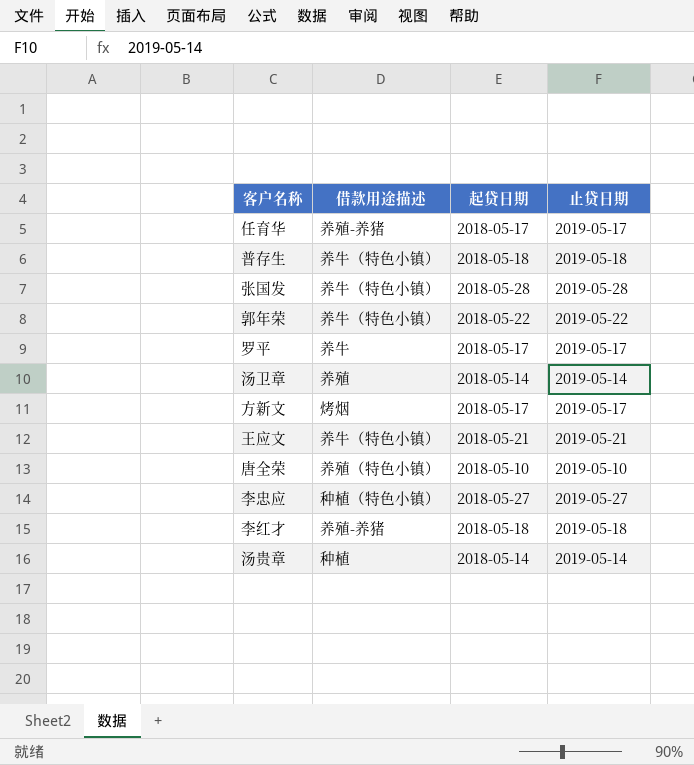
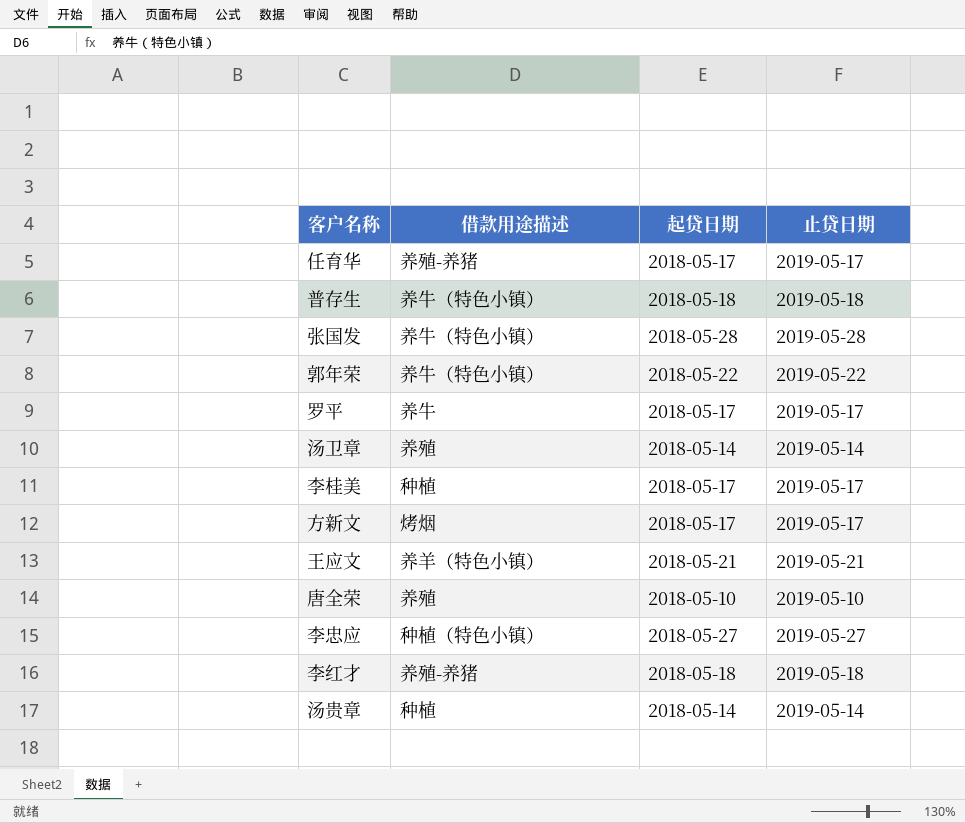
row 李桂美: none -> 种植 | 2018-05-17 | 2019-05-17
王应文 | 借款用途描述: 养牛（特色小镇） -> 养羊（特色小镇）
唐全荣 | 借款用途描述: 养殖（特色小镇） -> 养殖

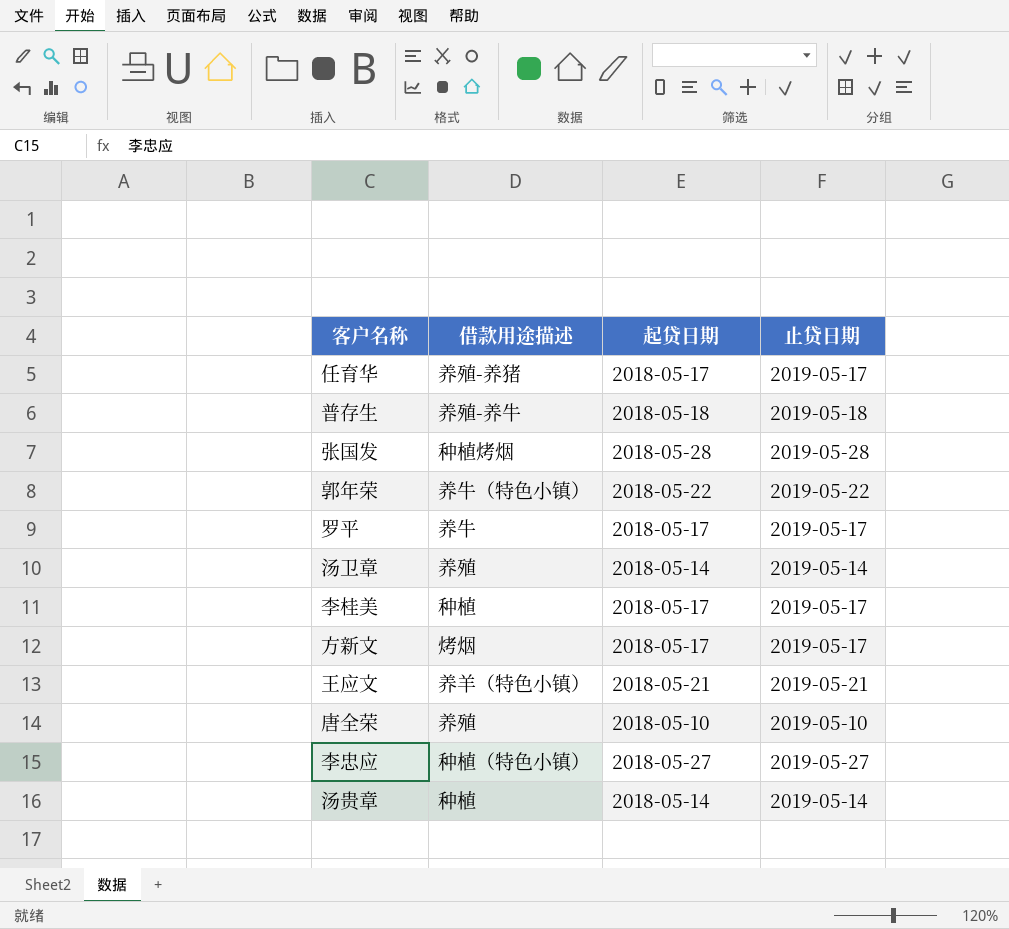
row 李红才: 养殖-养猪 | 2018-05-18 | 2019-05-18 -> none
普存生 | 借款用途描述: 养牛（特色小镇） -> 养殖-养牛
张国发 | 借款用途描述: 养牛（特色小镇） -> 种植烤烟

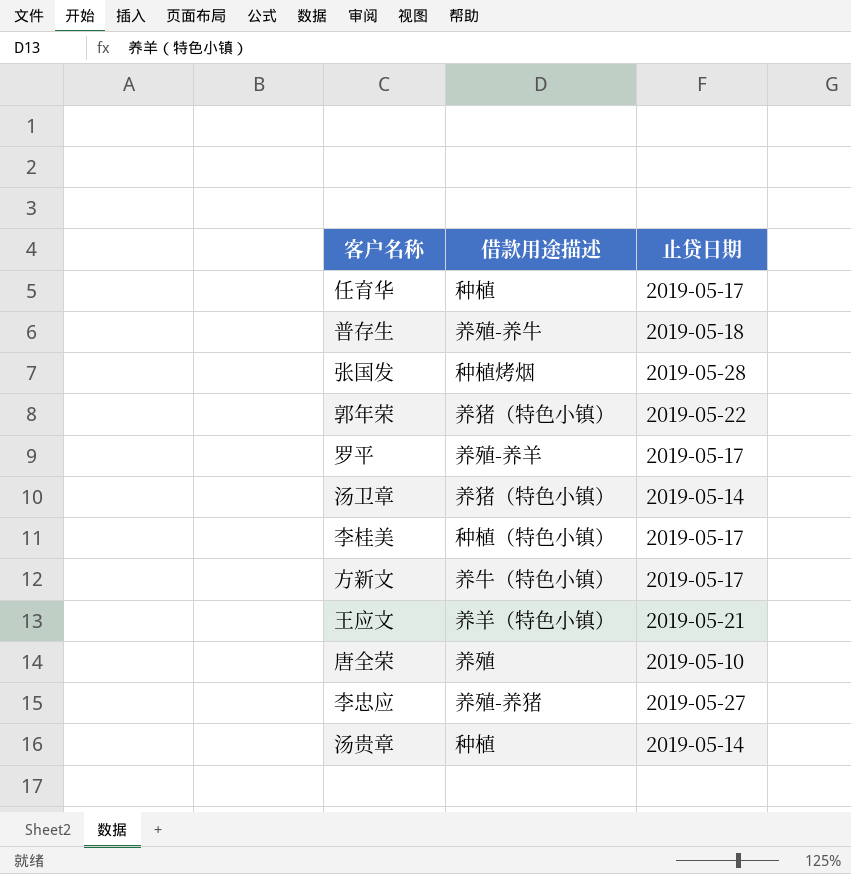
column 起贷日期 | position: 3 -> none
任育华 | 借款用途描述: 养殖-养猪 -> 种植
郭年荣 | 借款用途描述: 养牛（特色小镇） -> 养猪（特色小镇）
罗平 | 借款用途描述: 养牛 -> 养殖-养羊
汤卫章 | 借款用途描述: 养殖 -> 养猪（特色小镇）
李桂美 | 借款用途描述: 种植 -> 种植（特色小镇）
方新文 | 借款用途描述: 烤烟 -> 养牛（特色小镇）
李忠应 | 借款用途描述: 种植（特色小镇） -> 养殖-养猪

